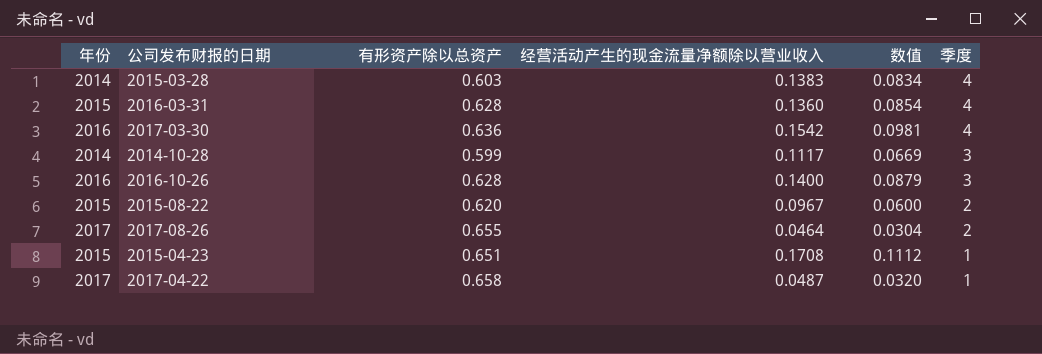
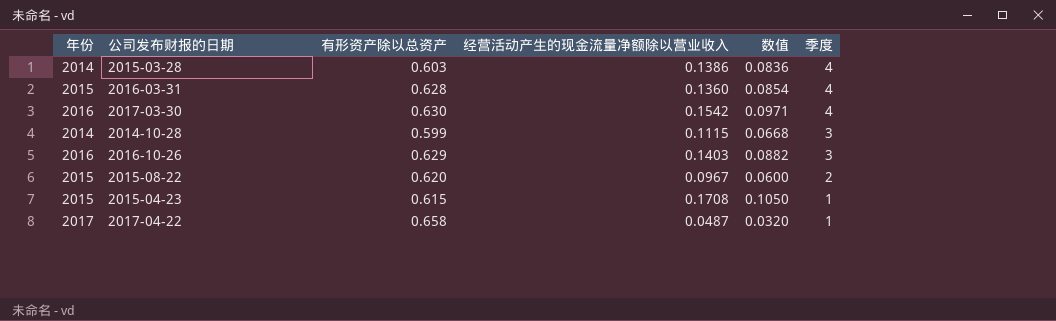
row 2017-08-26: 2017 | 0.655 | 0.0464 | 0.0304 | 2 -> none
2015-03-28 | 经营活动产生的现金流量净额除以营业收入: 0.1383 -> 0.1386
2015-03-28 | 数值: 0.0834 -> 0.0836
2017-03-30 | 有形资产除以总资产: 0.636 -> 0.630
2017-03-30 | 数值: 0.0981 -> 0.0971
2014-10-28 | 经营活动产生的现金流量净额除以营业收入: 0.1117 -> 0.1115
2014-10-28 | 数值: 0.0669 -> 0.0668
2016-10-26 | 有形资产除以总资产: 0.628 -> 0.629
2016-10-26 | 经营活动产生的现金流量净额除以营业收入: 0.1400 -> 0.1403
2016-10-26 | 数值: 0.0879 -> 0.0882
2015-04-23 | 有形资产除以总资产: 0.651 -> 0.615
2015-04-23 | 数值: 0.1112 -> 0.1050

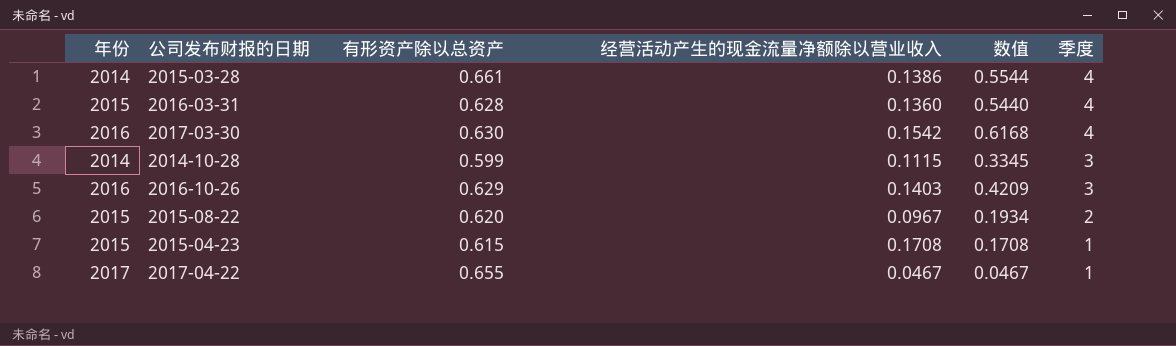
column 数值 | formula: [有形资产除以总资产] * [经营活动产生的现金流量净额除以营业收入] -> [经营活动产生的现金流量净额除以营业收入] * [季度]
2015-03-28 | 有形资产除以总资产: 0.603 -> 0.661
2017-04-22 | 有形资产除以总资产: 0.658 -> 0.655
2017-04-22 | 经营活动产生的现金流量净额除以营业收入: 0.0487 -> 0.0467

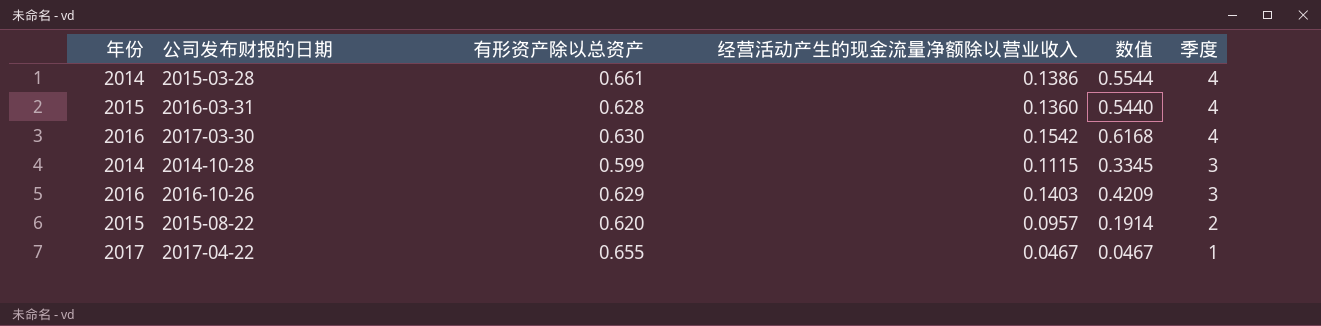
row 2015-04-23: 2015 | 0.615 | 0.1708 | 0.1708 | 1 -> none
2015-08-22 | 经营活动产生的现金流量净额除以营业收入: 0.0967 -> 0.0957
2015-08-22 | 数值: 0.1934 -> 0.1914

